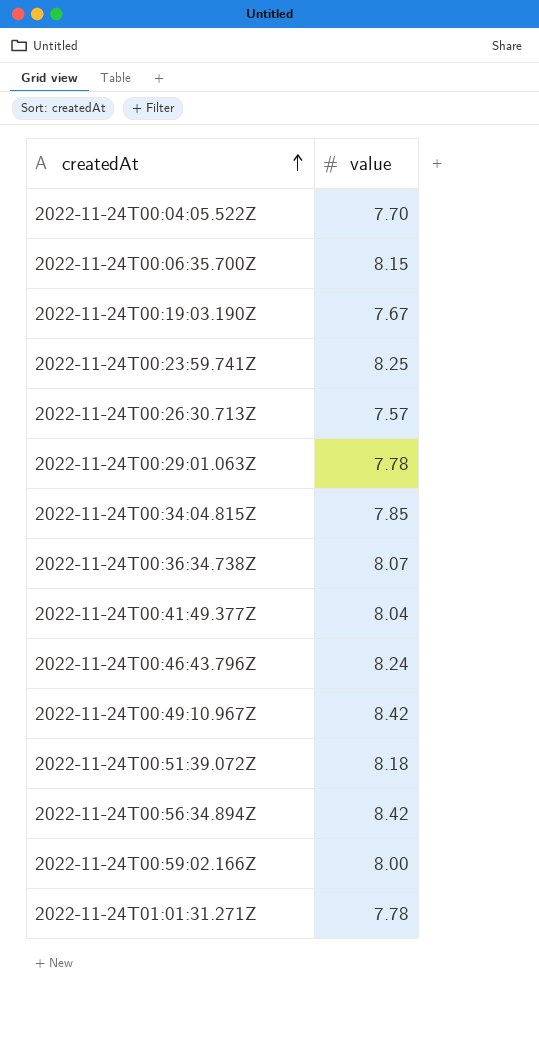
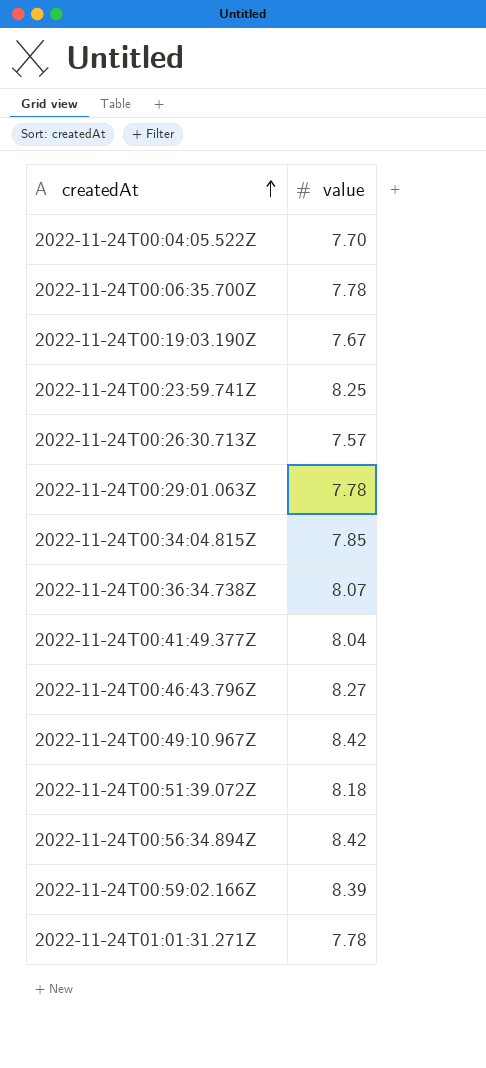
2022-11-24T00:06:35.700Z | value: 8.15 -> 7.78
2022-11-24T00:46:43.796Z | value: 8.24 -> 8.27
2022-11-24T00:59:02.166Z | value: 8.00 -> 8.39

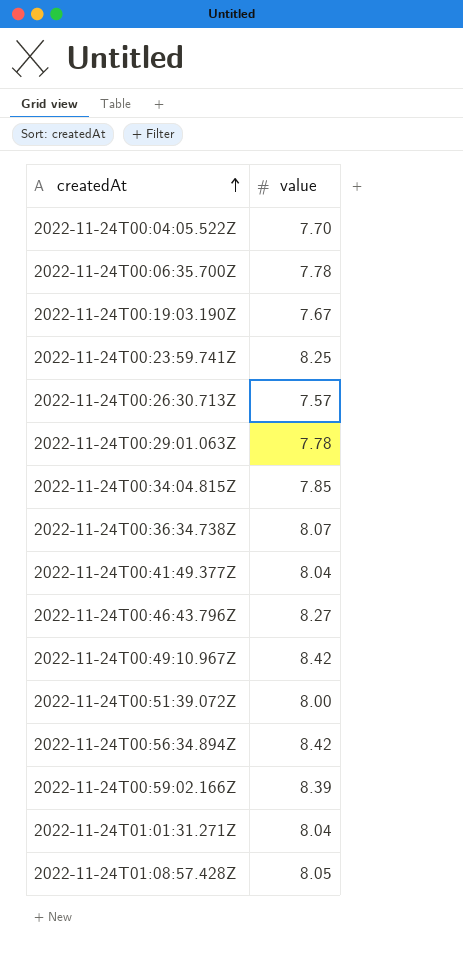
2022-11-24T00:51:39.072Z | value: 8.18 -> 8.00
2022-11-24T01:01:31.271Z | value: 7.78 -> 8.04
row 2022-11-24T01:08:57.428Z: none -> 8.05

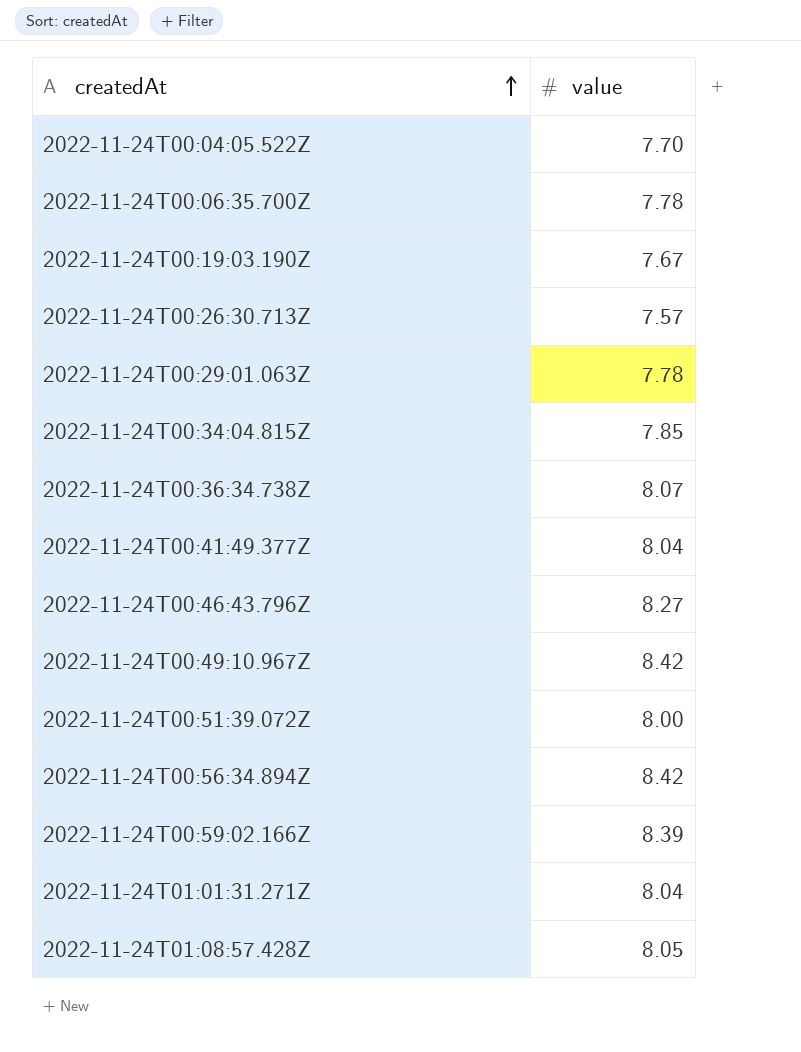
row 2022-11-24T00:23:59.741Z: 8.25 -> none

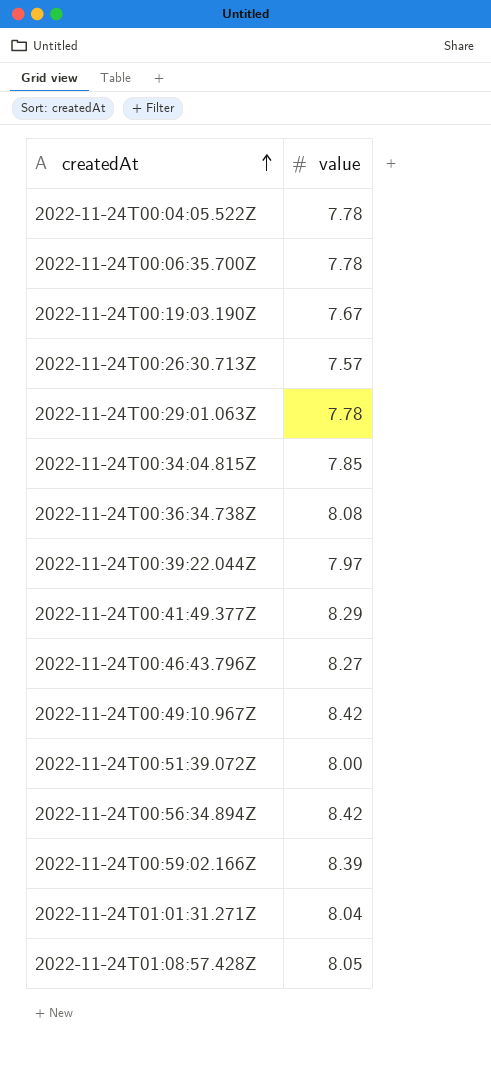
2022-11-24T00:04:05.522Z | value: 7.70 -> 7.78
2022-11-24T00:36:34.738Z | value: 8.07 -> 8.08
row 2022-11-24T00:39:22.044Z: none -> 7.97
2022-11-24T00:41:49.377Z | value: 8.04 -> 8.29

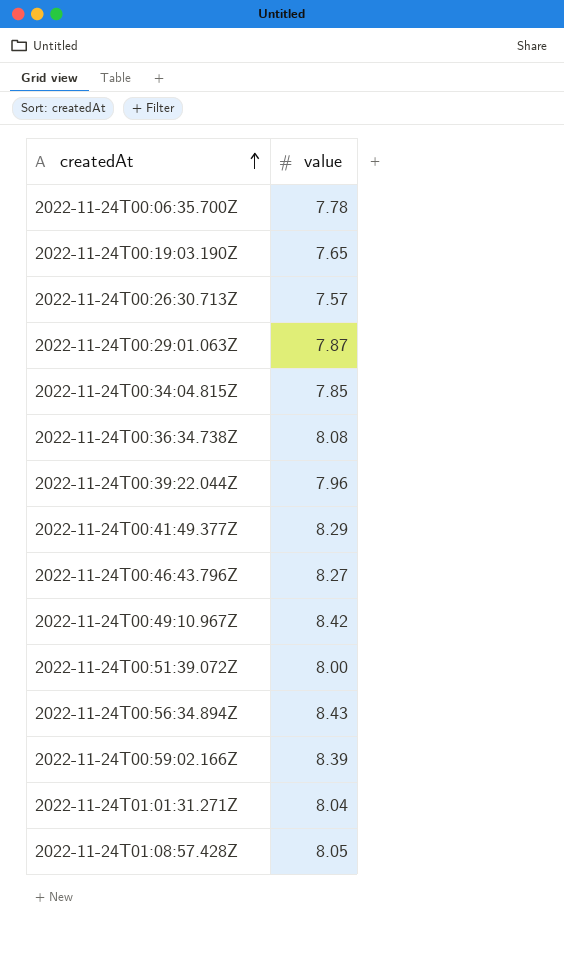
row 2022-11-24T00:04:05.522Z: 7.78 -> none
2022-11-24T00:19:03.190Z | value: 7.67 -> 7.65
2022-11-24T00:29:01.063Z | value: 7.78 -> 7.87
2022-11-24T00:39:22.044Z | value: 7.97 -> 7.96
2022-11-24T00:56:34.894Z | value: 8.42 -> 8.43

